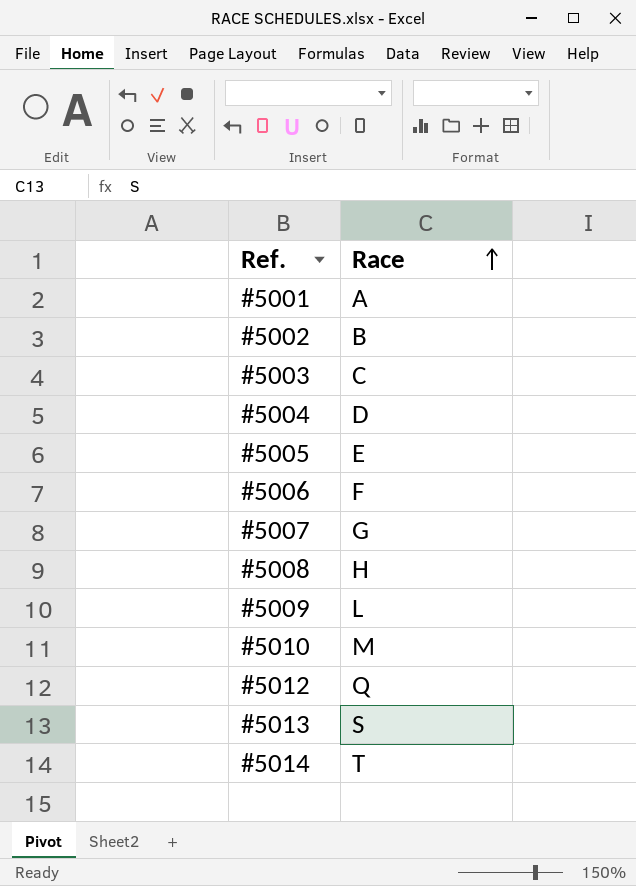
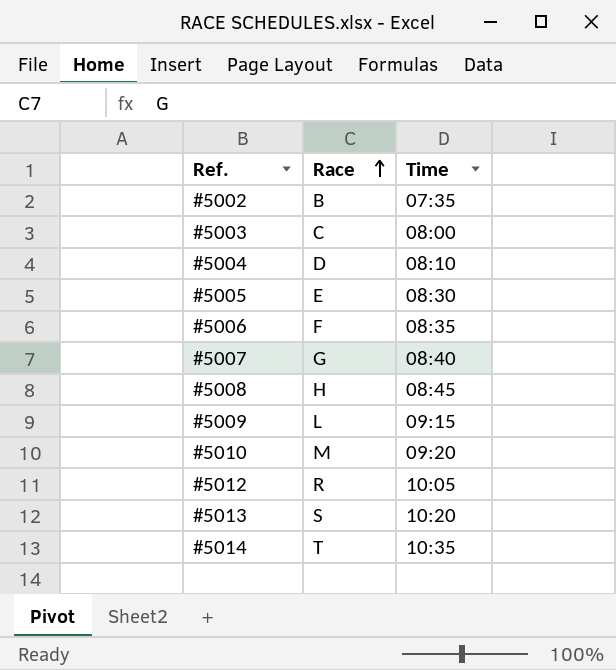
column Time | position: none -> 3
row #5001: A -> none
#5012 | Race: Q -> R

